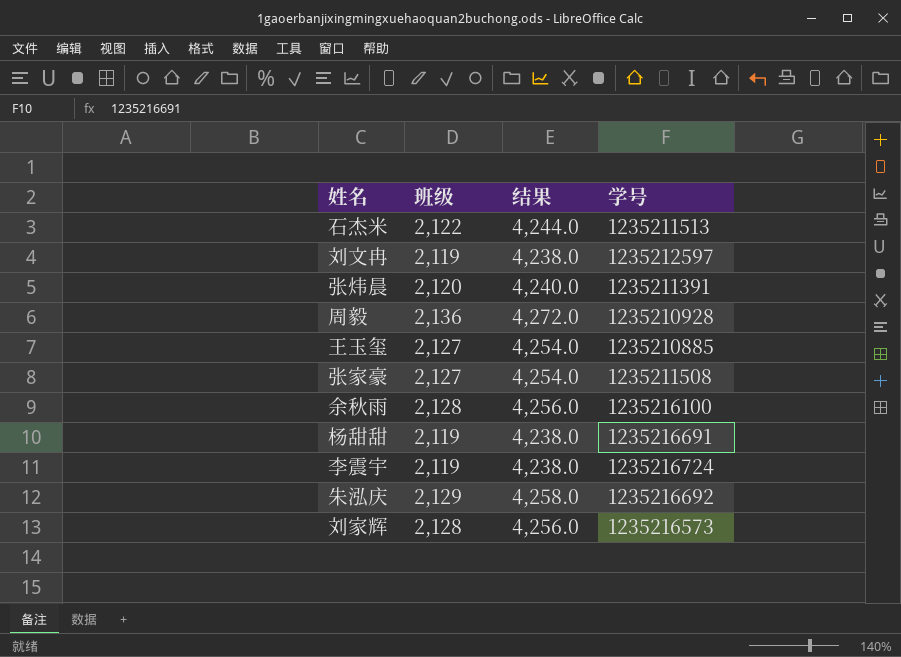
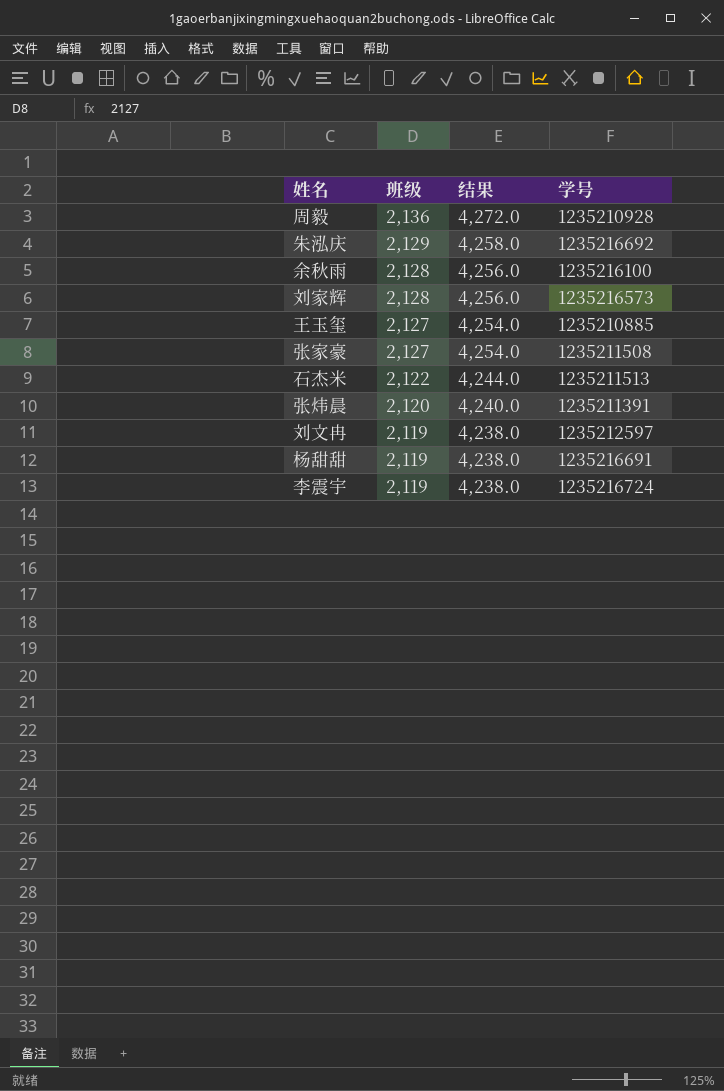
row order: none -> 班级 descending

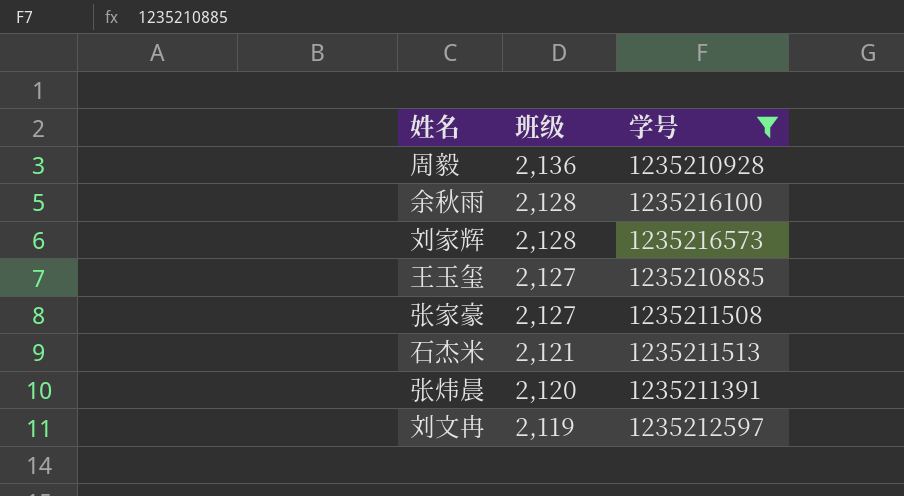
filter: none -> 学号 <= 1235216573
column 结果 | formula: [班级] * 2 -> none
石杰米 | 班级: 2,122 -> 2,121

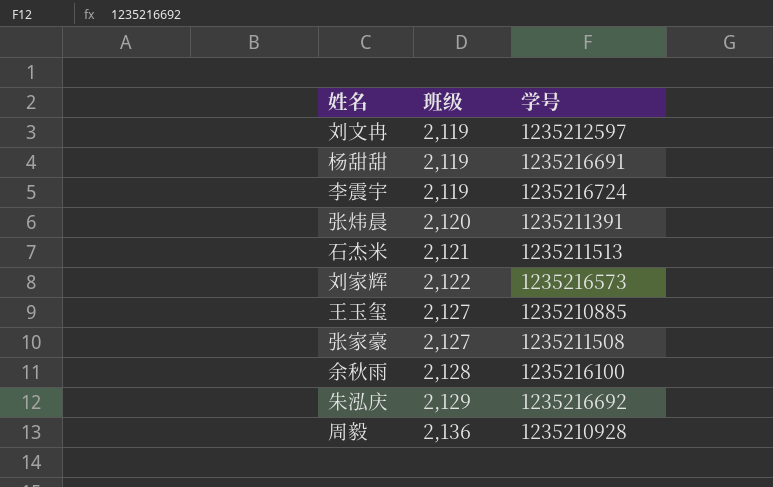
filter: 学号 <= 1235216573 -> none
row order: 班级 descending -> 班级 ascending
刘家辉 | 班级: 2,128 -> 2,122

